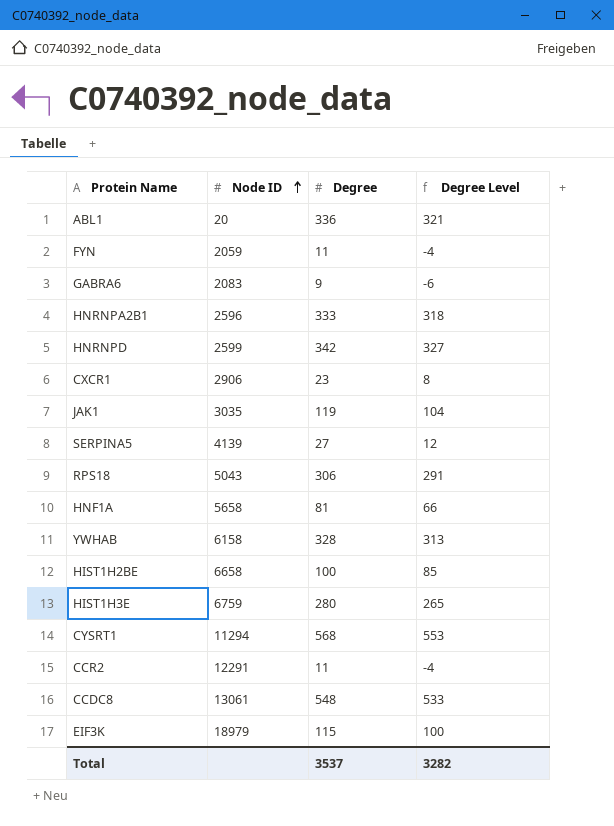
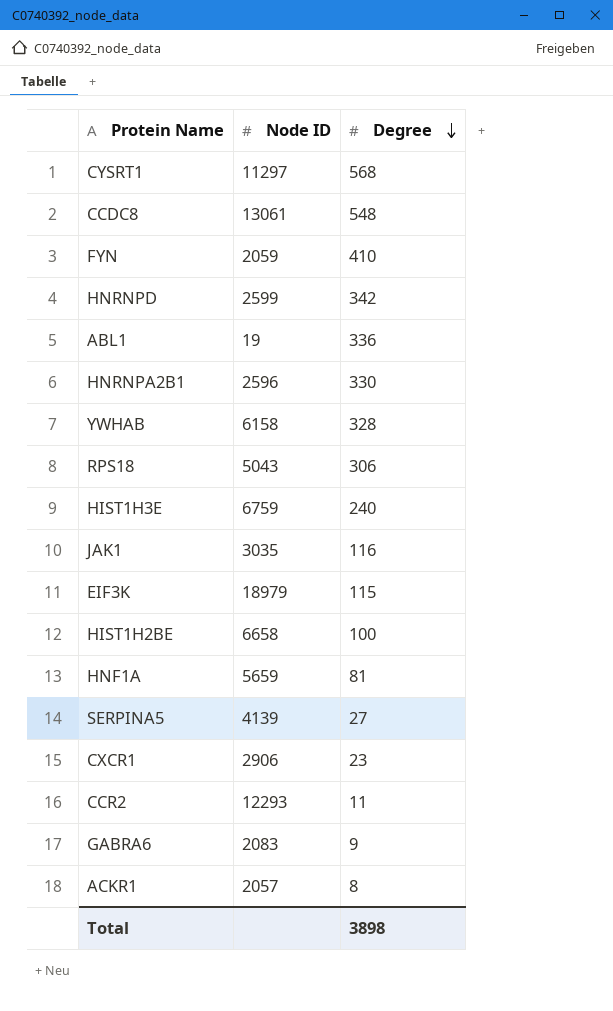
row order: Node ID ascending -> Degree descending
column Degree Level | formula: [Degree] - 15 -> none
CYSRT1 | Node ID: 11294 -> 11297
FYN | Degree: 11 -> 410
ABL1 | Node ID: 20 -> 19
HNRNPA2B1 | Degree: 333 -> 330
HIST1H3E | Degree: 280 -> 240
JAK1 | Degree: 119 -> 116
HNF1A | Node ID: 5658 -> 5659
CCR2 | Node ID: 12291 -> 12293
row ACKR1: none -> 2057 | 8
Total | Degree: 3537 -> 3898

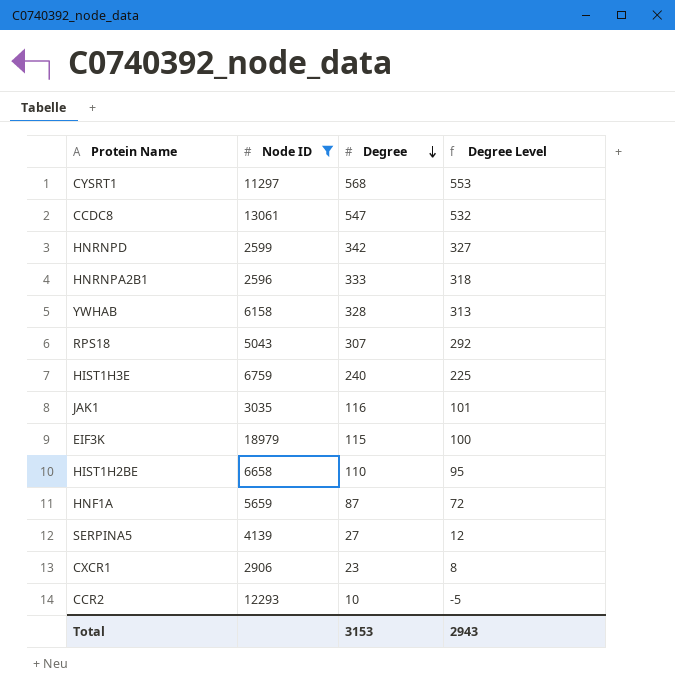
filter: none -> Node ID >= 2596
column Degree Level | formula: none -> [Degree] - 15
CCDC8 | Degree: 548 -> 547
HNRNPA2B1 | Degree: 330 -> 333
RPS18 | Degree: 306 -> 307
HIST1H2BE | Degree: 100 -> 110
HNF1A | Degree: 81 -> 87
CCR2 | Degree: 11 -> 10
Total | Degree: 3898 -> 3153

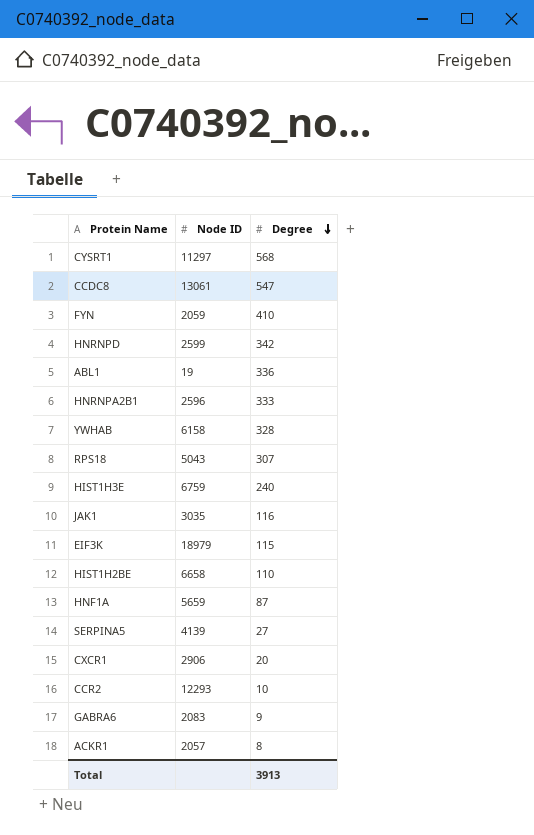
filter: Node ID >= 2596 -> none
column Degree Level | formula: [Degree] - 15 -> none
CXCR1 | Degree: 23 -> 20
Total | Degree: 3153 -> 3913

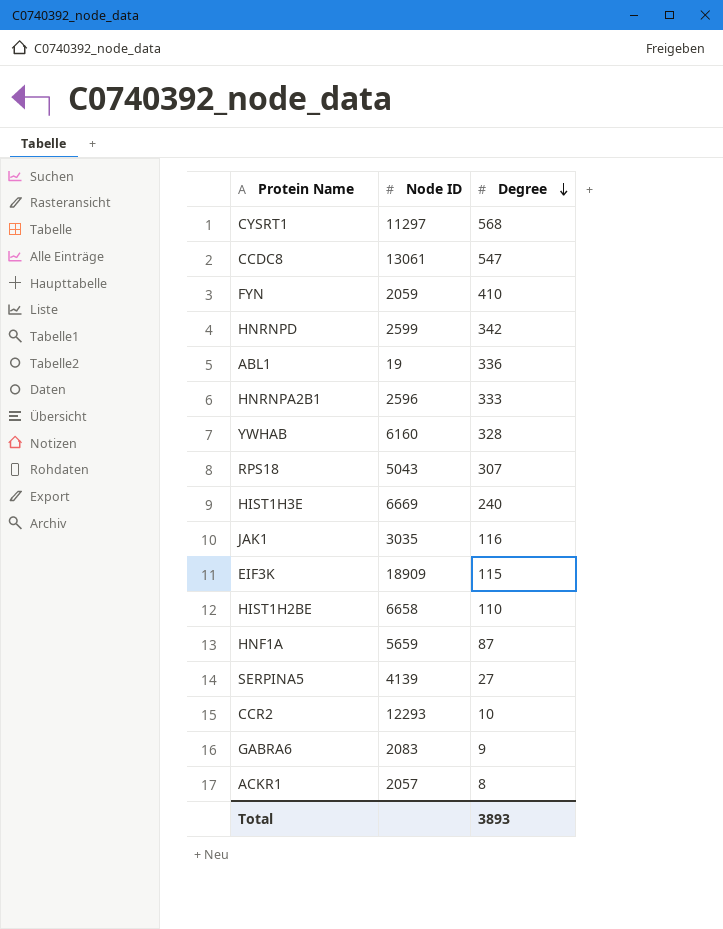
row CXCR1: 2906 | 20 -> none
YWHAB | Node ID: 6158 -> 6160
HIST1H3E | Node ID: 6759 -> 6669
EIF3K | Node ID: 18979 -> 18909
Total | Degree: 3913 -> 3893

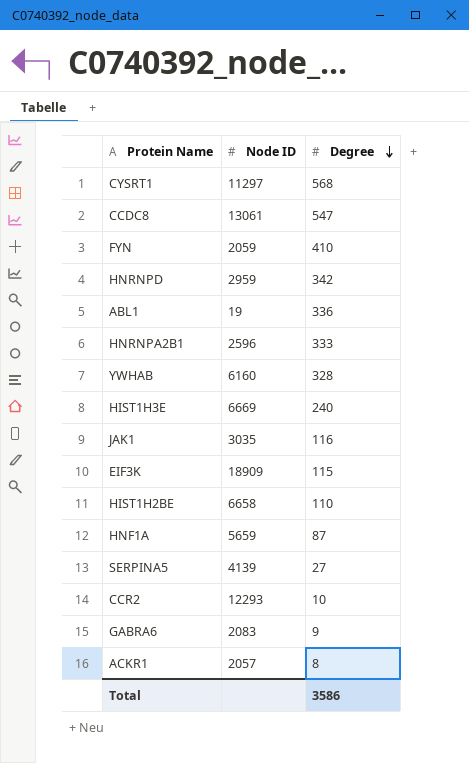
row RPS18: 5043 | 307 -> none
HNRNPD | Node ID: 2599 -> 2959
Total | Degree: 3893 -> 3586

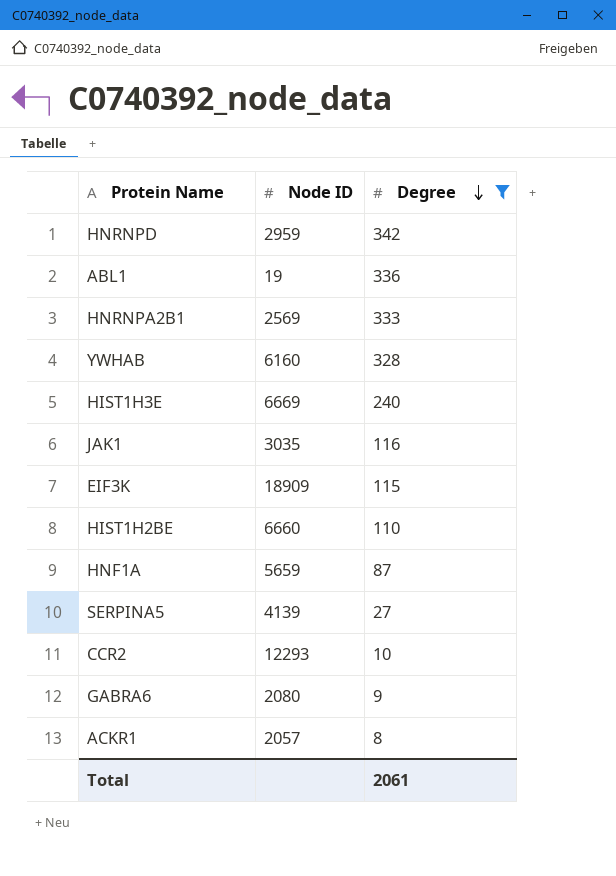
filter: none -> Degree <= 342
HNRNPA2B1 | Node ID: 2596 -> 2569
HIST1H2BE | Node ID: 6658 -> 6660
GABRA6 | Node ID: 2083 -> 2080
Total | Degree: 3586 -> 2061

